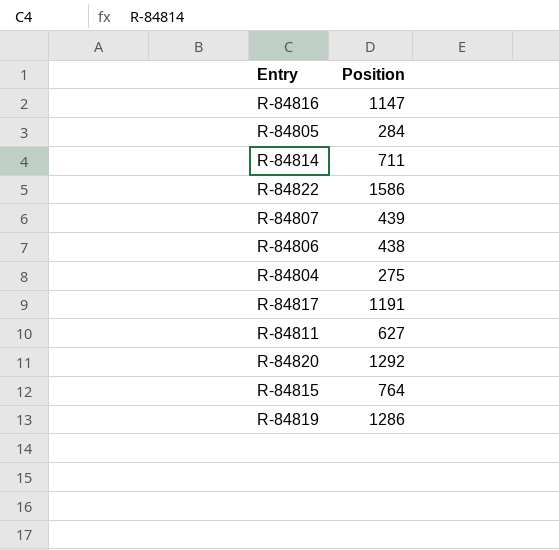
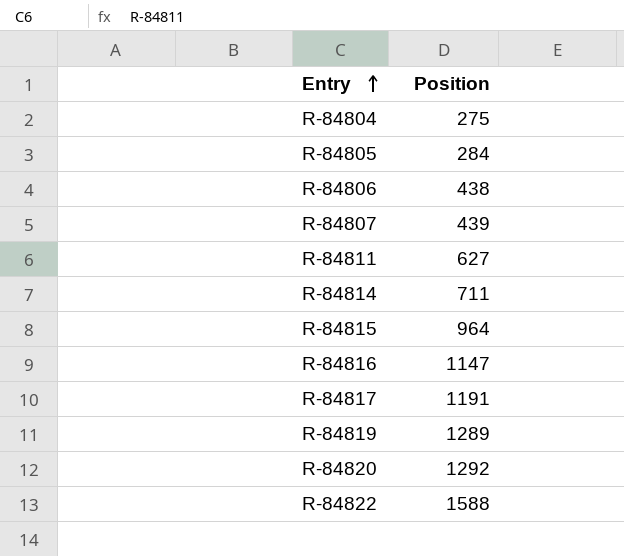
row order: none -> Entry ascending
R-84815 | Position: 764 -> 964
R-84819 | Position: 1286 -> 1289
R-84822 | Position: 1586 -> 1588

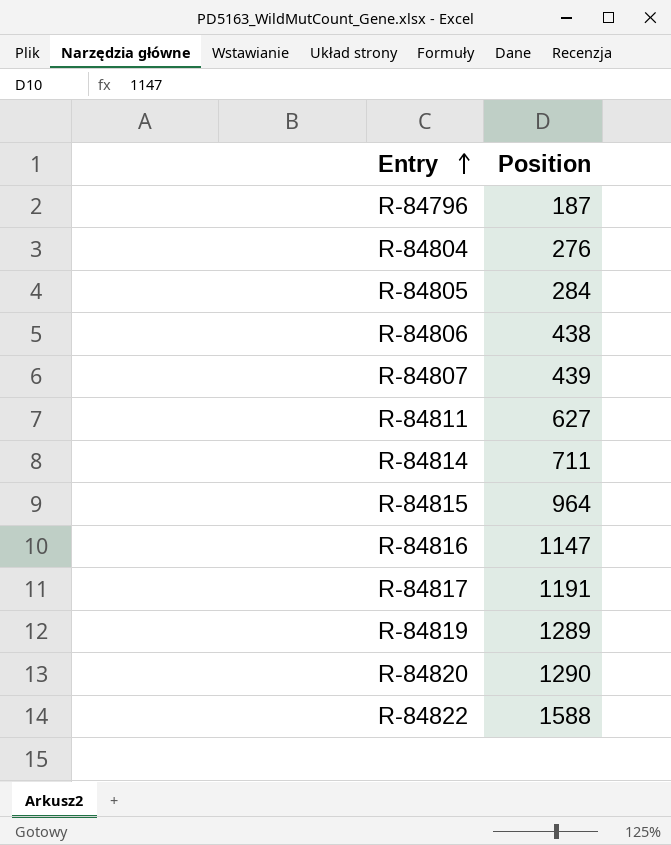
row R-84796: none -> 187
R-84804 | Position: 275 -> 276
R-84820 | Position: 1292 -> 1290

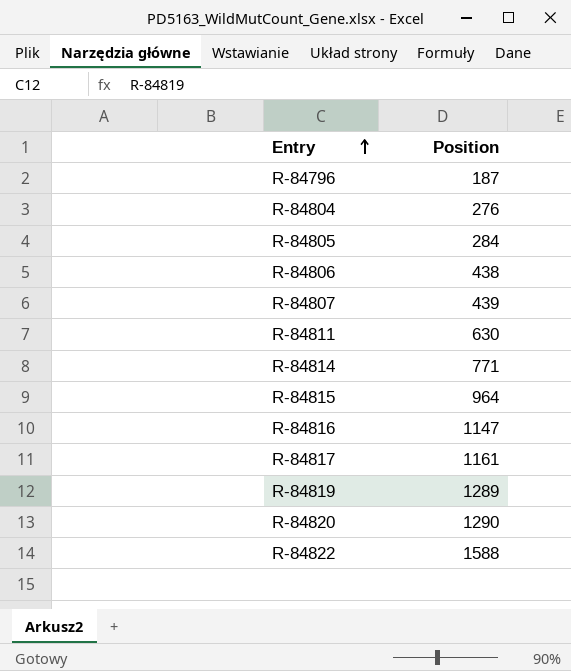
R-84811 | Position: 627 -> 630
R-84814 | Position: 711 -> 771
R-84817 | Position: 1191 -> 1161

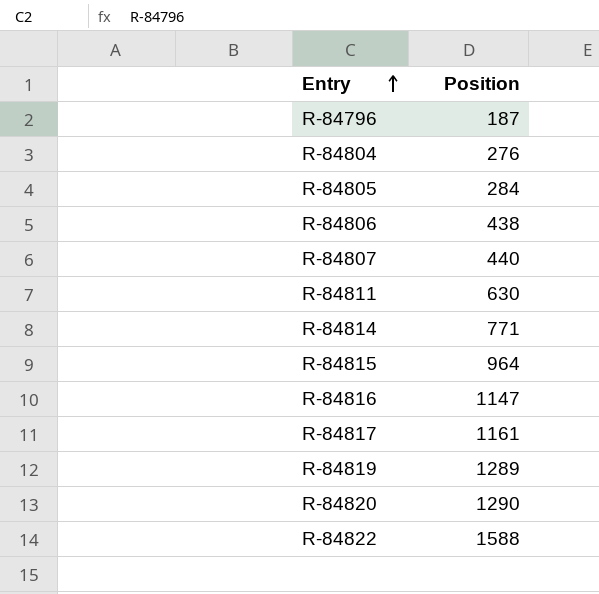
R-84807 | Position: 439 -> 440

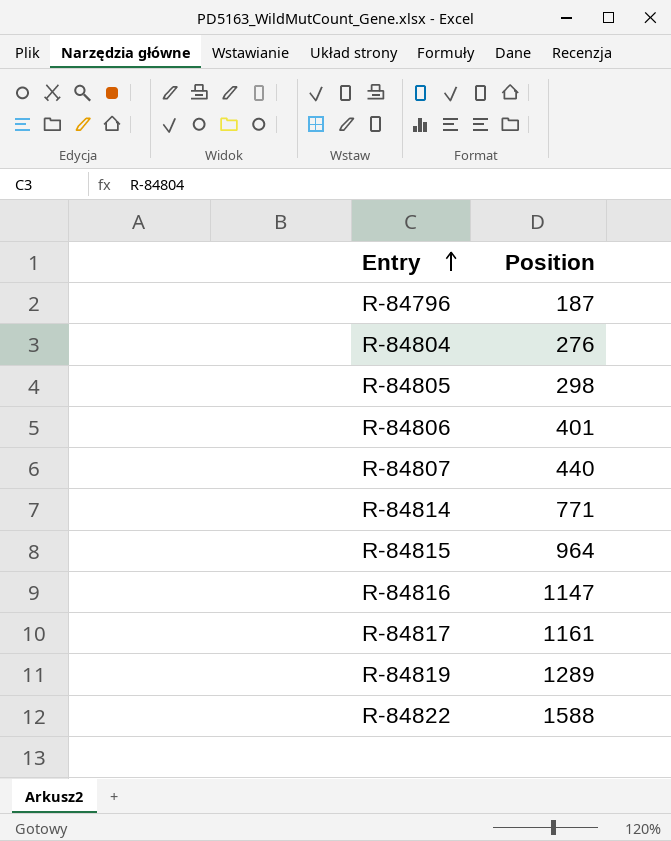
row R-84811: 630 -> none
row R-84820: 1290 -> none
R-84805 | Position: 284 -> 298
R-84806 | Position: 438 -> 401

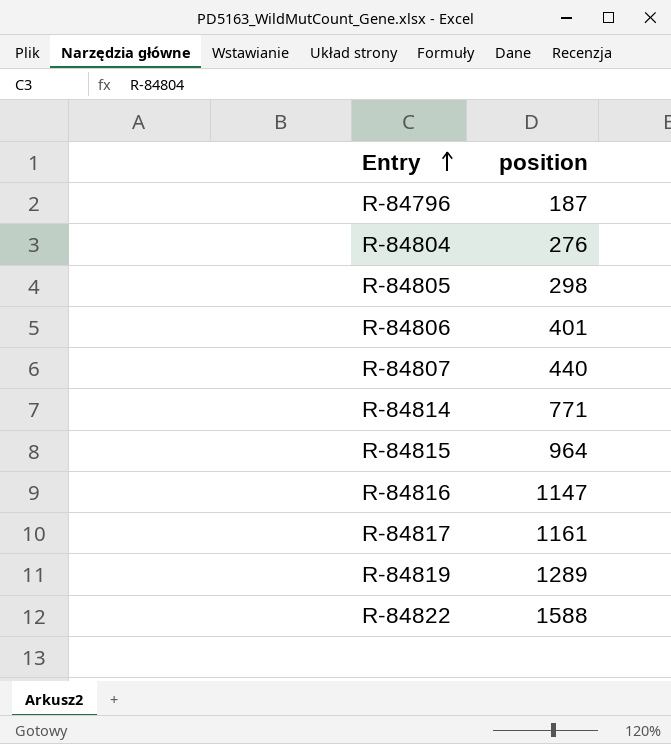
column name: Position -> position

